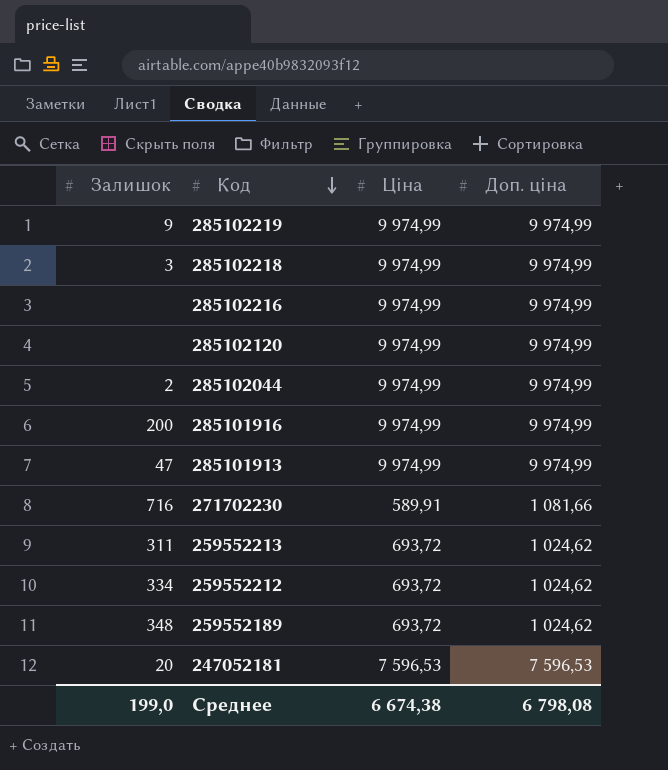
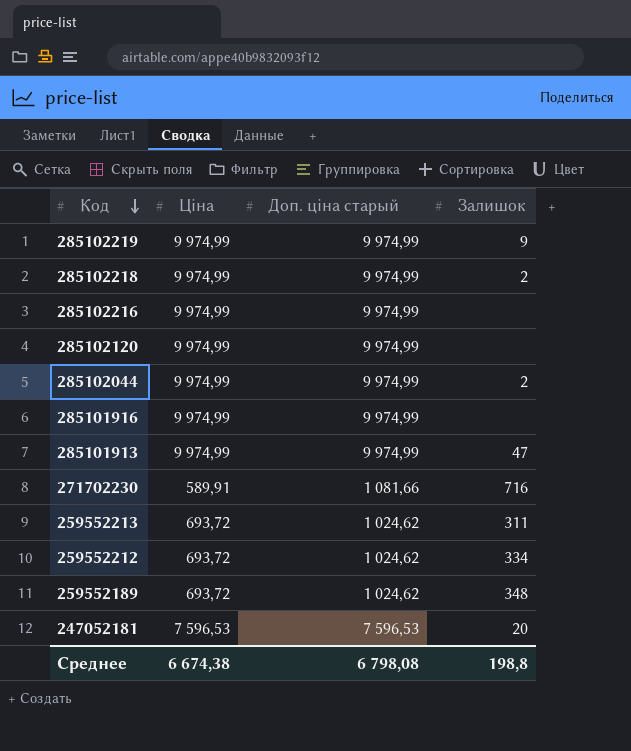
column name: Доп. ціна -> Доп. ціна старый
column Залишок | position: 1 -> 4
285102218 | Залишок: 3 -> 2
285101916 | Залишок: 200 -> none
Среднее | Залишок: 199,0 -> 198,8

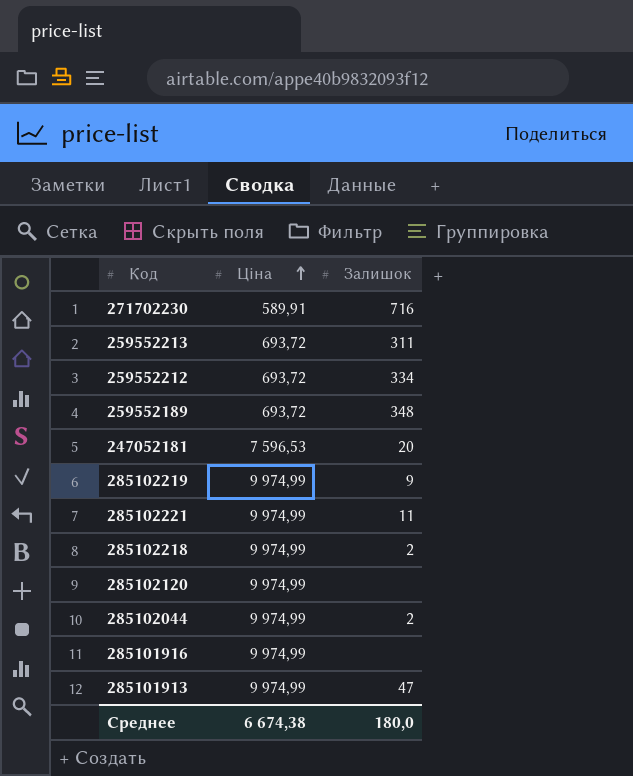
row order: Код descending -> Ціна ascending
column Доп. ціна старый | position: 3 -> none
row 285102216: 9 974,99 | 9 974,99 | none -> none
row 285102221: none -> 9 974,99 | 11
Среднее | Залишок: 198,8 -> 180,0

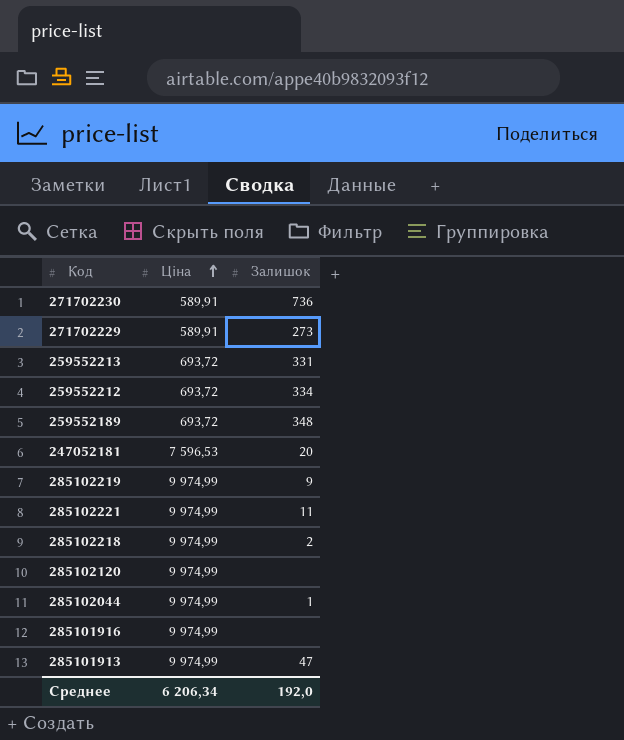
271702230 | Залишок: 716 -> 736
row 271702229: none -> 589,91 | 273
259552213 | Залишок: 311 -> 331
285102044 | Залишок: 2 -> 1
Среднее | Ціна: 6 674,38 -> 6 206,34
Среднее | Залишок: 180,0 -> 192,0

